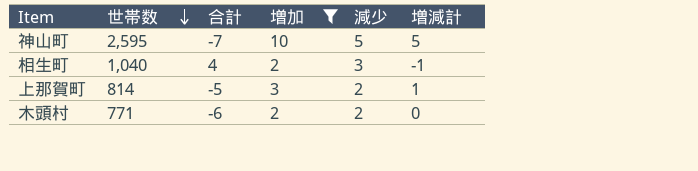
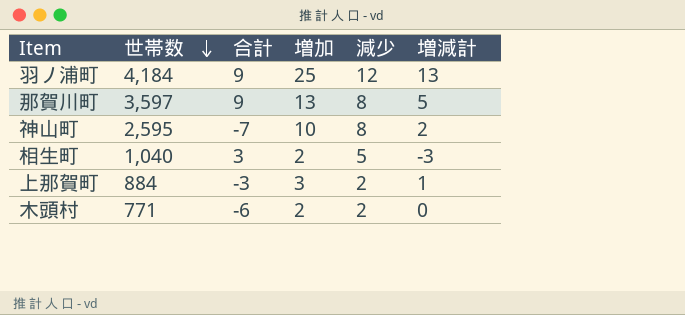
filter: 増加 <= 10 -> none
神山町 | 減少: 5 -> 8
神山町 | 増減計: 5 -> 2
相生町 | 合計: 4 -> 3
相生町 | 減少: 3 -> 5
相生町 | 増減計: -1 -> -3
上那賀町 | 世帯数: 814 -> 884
上那賀町 | 合計: -5 -> -3

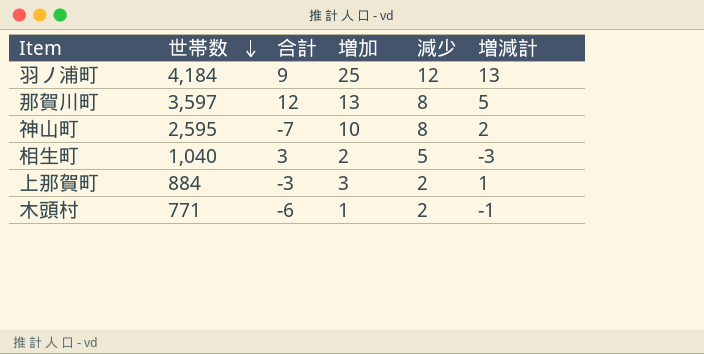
那賀川町 | 合計: 9 -> 12
木頭村 | 増加: 2 -> 1
木頭村 | 増減計: 0 -> -1

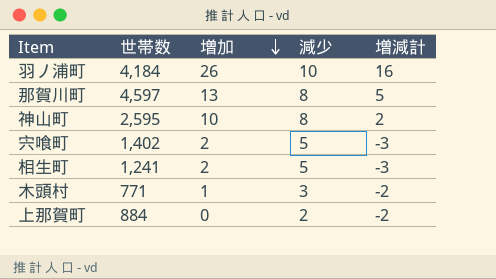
row order: 世帯数 descending -> 増加 descending
column 合計 | position: 3 -> none
羽ノ浦町 | 増加: 25 -> 26
羽ノ浦町 | 減少: 12 -> 10
羽ノ浦町 | 増減計: 13 -> 16
那賀川町 | 世帯数: 3,597 -> 4,597
row 宍喰町: none -> 1,402 | 2 | 5 | -3
相生町 | 世帯数: 1,040 -> 1,241
木頭村 | 減少: 2 -> 3
木頭村 | 増減計: -1 -> -2
上那賀町 | 増加: 3 -> 0
上那賀町 | 増減計: 1 -> -2

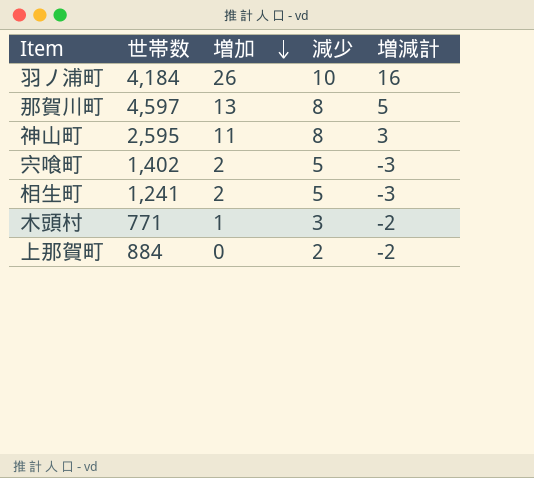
神山町 | 増加: 10 -> 11
神山町 | 増減計: 2 -> 3

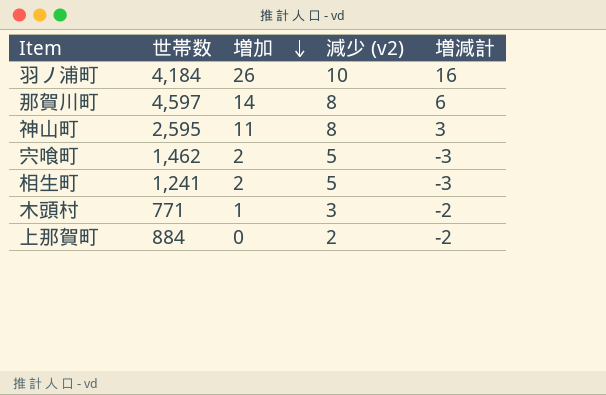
column name: 減少 -> 減少 (v2)
那賀川町 | 増加: 13 -> 14
那賀川町 | 増減計: 5 -> 6
宍喰町 | 世帯数: 1,402 -> 1,462

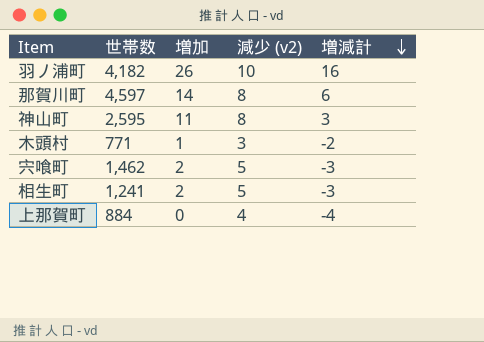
row order: 増加 descending -> 増減計 descending
羽ノ浦町 | 世帯数: 4,184 -> 4,182
上那賀町 | 減少 (v2): 2 -> 4
上那賀町 | 増減計: -2 -> -4

